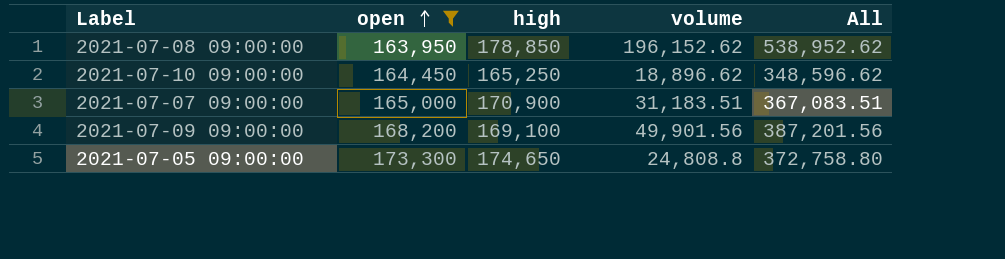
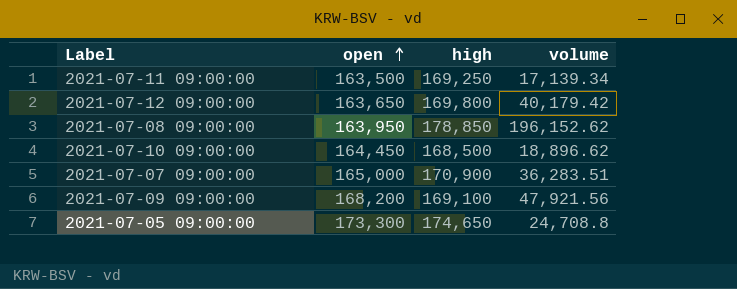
filter: open >= 163,950 -> none
column All | formula: [open] + [high] + [volume] -> none
2021-07-10 09:00:00 | high: 165,250 -> 168,500
2021-07-07 09:00:00 | volume: 31,183.51 -> 36,283.51
2021-07-09 09:00:00 | volume: 49,901.56 -> 47,921.56
2021-07-05 09:00:00 | volume: 24,808.8 -> 24,708.8

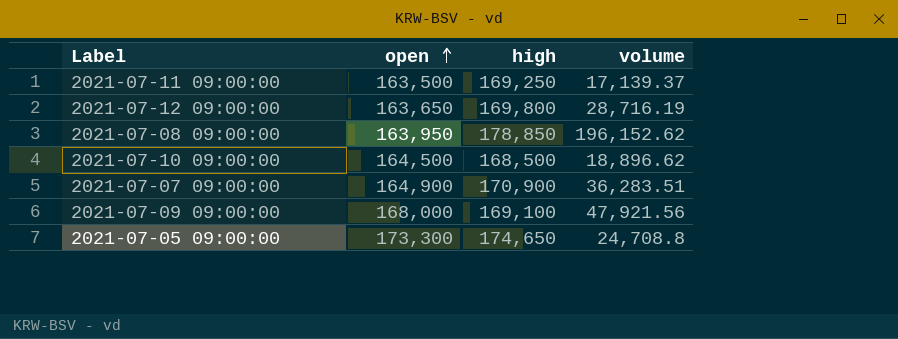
2021-07-11 09:00:00 | volume: 17,139.34 -> 17,139.37
2021-07-12 09:00:00 | volume: 40,179.42 -> 28,716.19
2021-07-10 09:00:00 | open: 164,450 -> 164,500
2021-07-07 09:00:00 | open: 165,000 -> 164,900
2021-07-09 09:00:00 | open: 168,200 -> 168,000

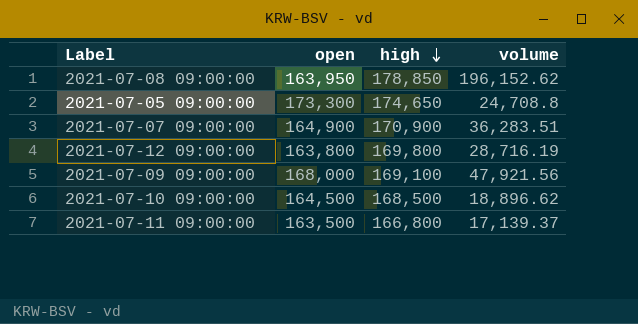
row order: open ascending -> high descending
2021-07-12 09:00:00 | open: 163,650 -> 163,800
2021-07-11 09:00:00 | high: 169,250 -> 166,800

